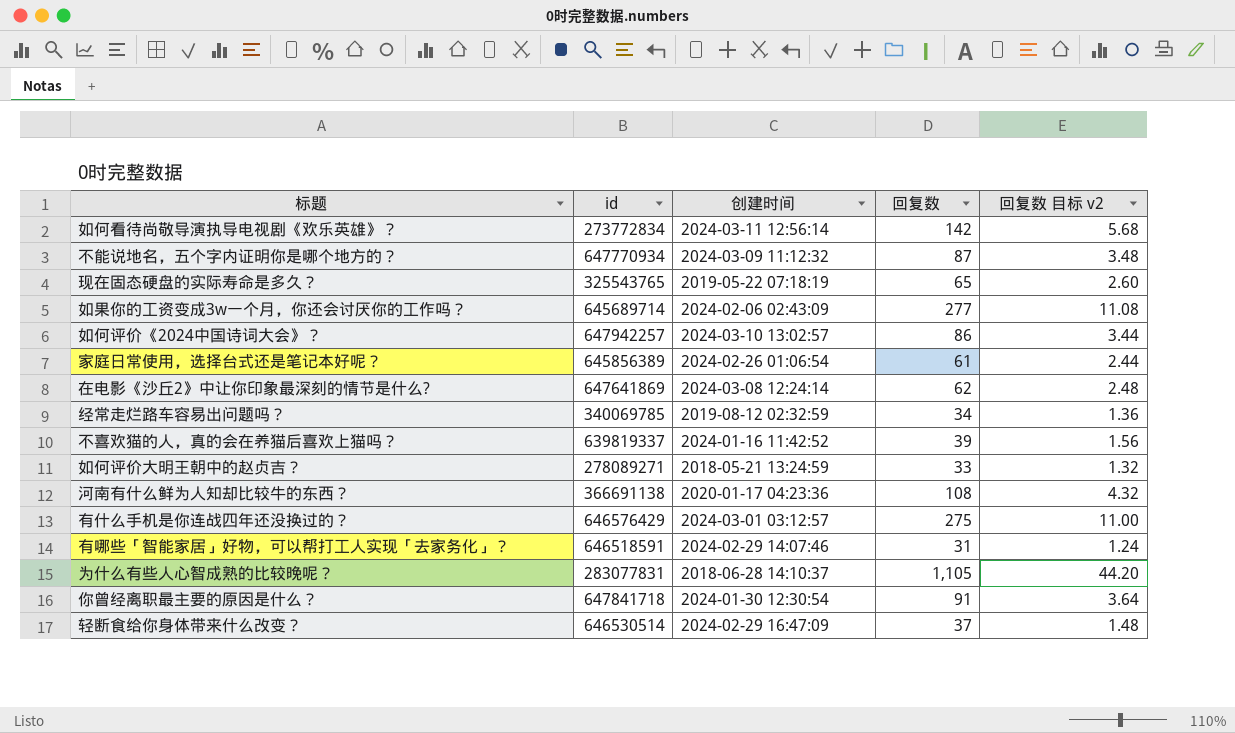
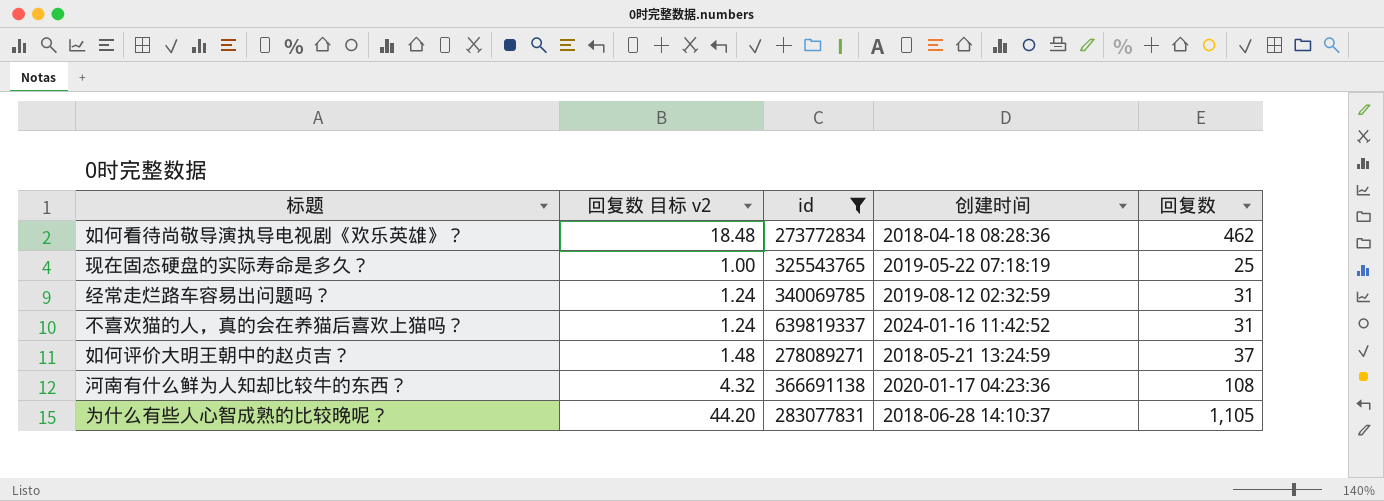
filter: none -> id <= 639819337
column 回复数 目标 v2 | position: 5 -> 2
如何看待尚敬导演执导电视剧《欢乐英雄》？ | 回复数 目标 v2: 5.68 -> 18.48
如何看待尚敬导演执导电视剧《欢乐英雄》？ | 创建时间: 2024-03-11 12:56:14 -> 2018-04-18 08:28:36
如何看待尚敬导演执导电视剧《欢乐英雄》？ | 回复数: 142 -> 462
现在固态硬盘的实际寿命是多久？ | 回复数 目标 v2: 2.60 -> 1.00
现在固态硬盘的实际寿命是多久？ | 回复数: 65 -> 25
经常走烂路车容易出问题吗？ | 回复数 目标 v2: 1.36 -> 1.24
经常走烂路车容易出问题吗？ | 回复数: 34 -> 31
不喜欢猫的人，真的会在养猫后喜欢上猫吗？ | 回复数 目标 v2: 1.56 -> 1.24
不喜欢猫的人，真的会在养猫后喜欢上猫吗？ | 回复数: 39 -> 31
如何评价大明王朝中的赵贞吉？ | 回复数 目标 v2: 1.32 -> 1.48
如何评价大明王朝中的赵贞吉？ | 回复数: 33 -> 37

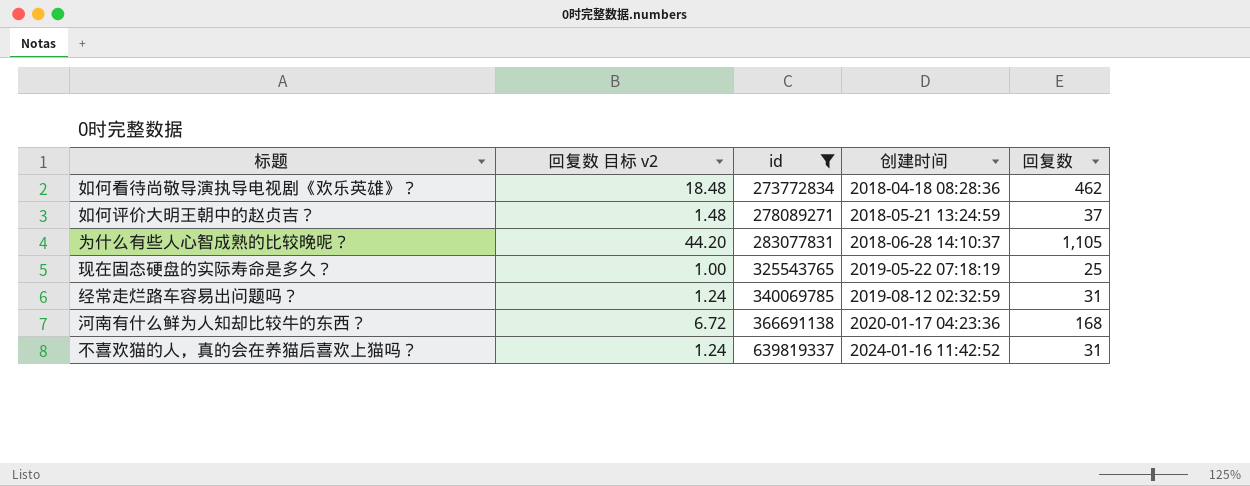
row order: none -> id ascending
河南有什么鲜为人知却比较牛的东西？ | 回复数 目标 v2: 4.32 -> 6.72
河南有什么鲜为人知却比较牛的东西？ | 回复数: 108 -> 168

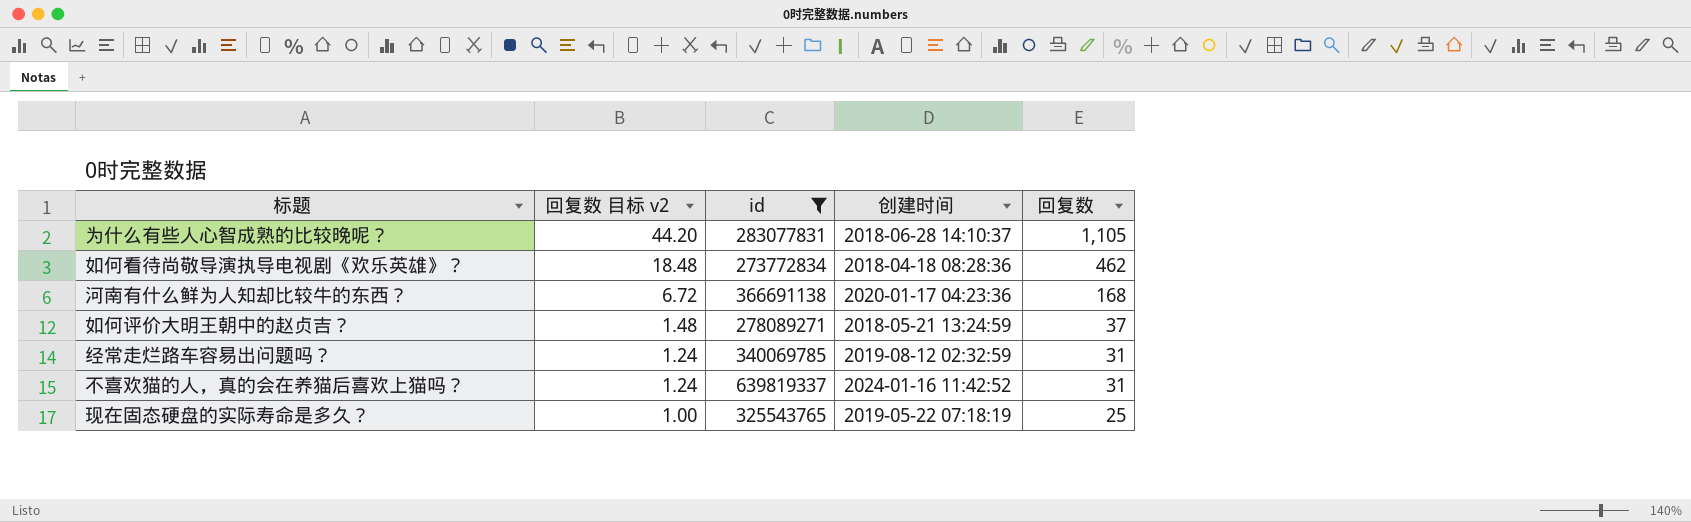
row order: id ascending -> 回复数 目标 v2 descending

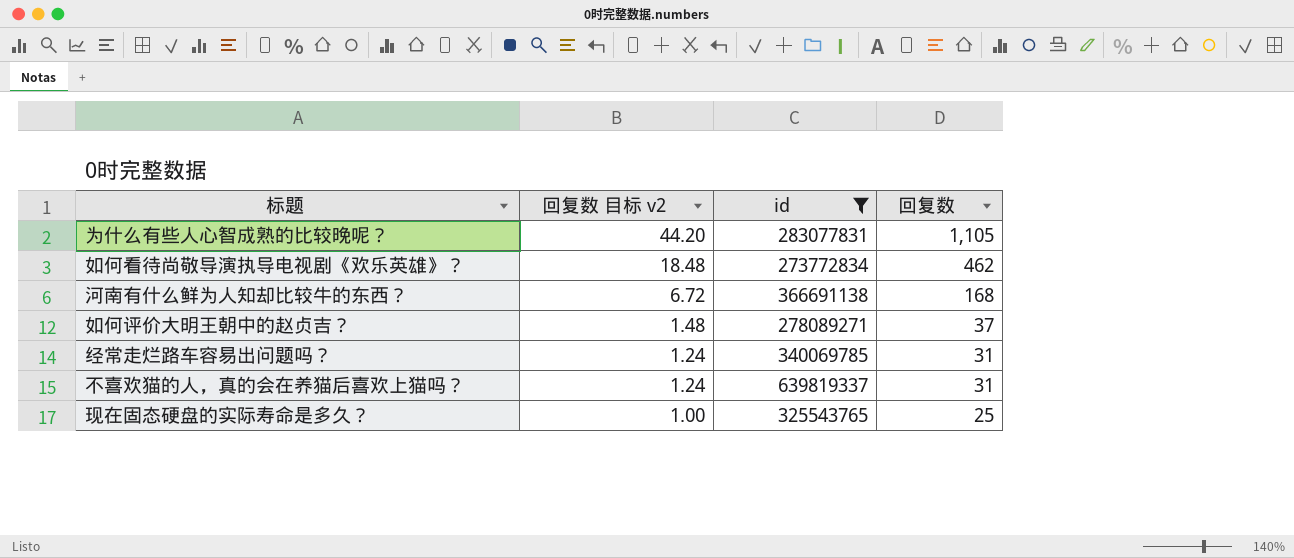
column 创建时间 | position: 4 -> none

